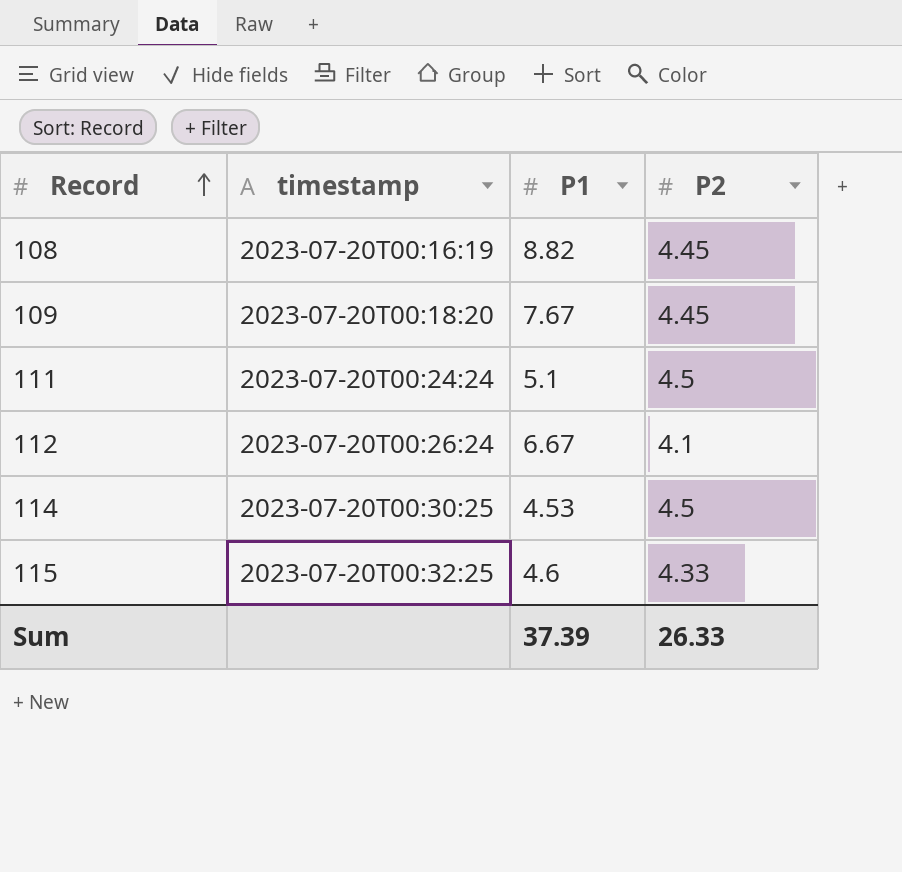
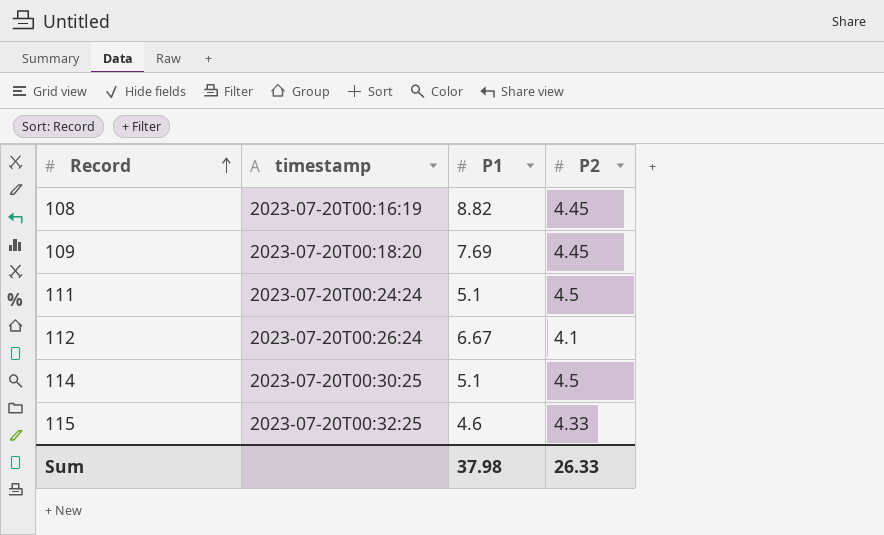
109 | P1: 7.67 -> 7.69
114 | P1: 4.53 -> 5.1
Sum | P1: 37.39 -> 37.98

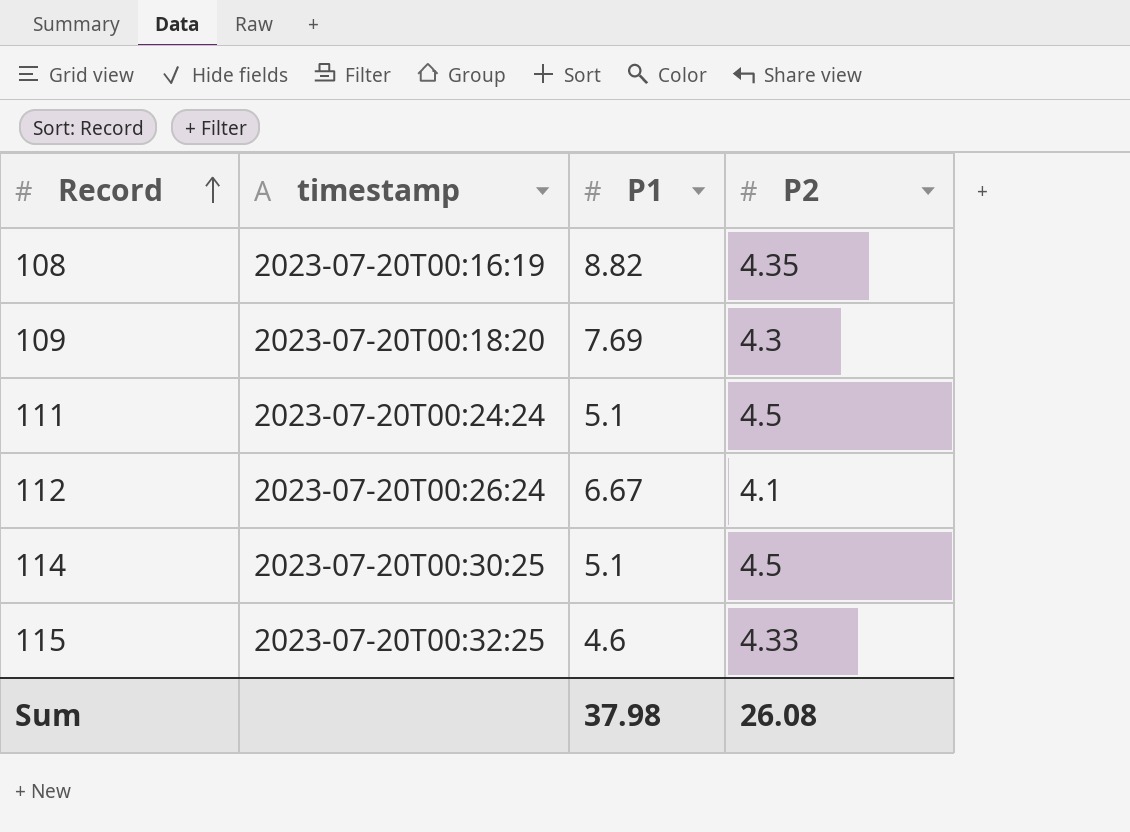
108 | P2: 4.45 -> 4.35
109 | P2: 4.45 -> 4.3
Sum | P2: 26.33 -> 26.08

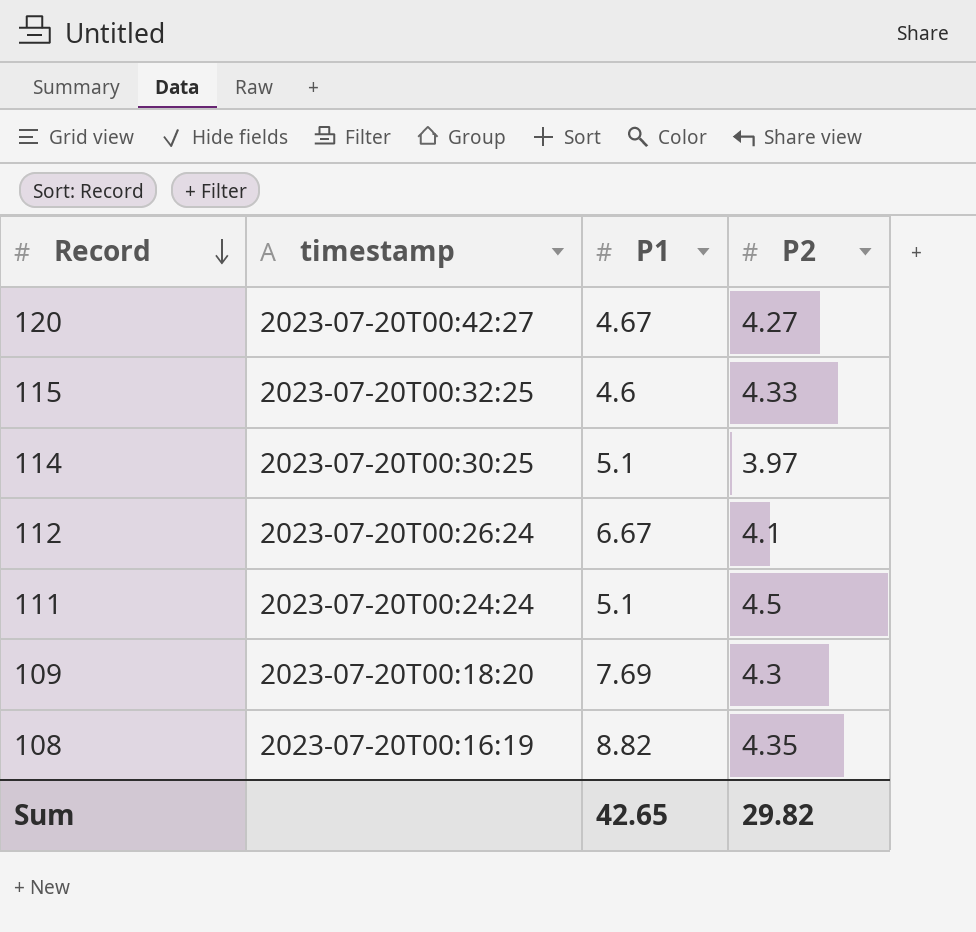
row order: Record ascending -> Record descending
row 120: none -> 2023-07-20T00:42:27 | 4.67 | 4.27
114 | P2: 4.5 -> 3.97
Sum | P1: 37.98 -> 42.65
Sum | P2: 26.08 -> 29.82

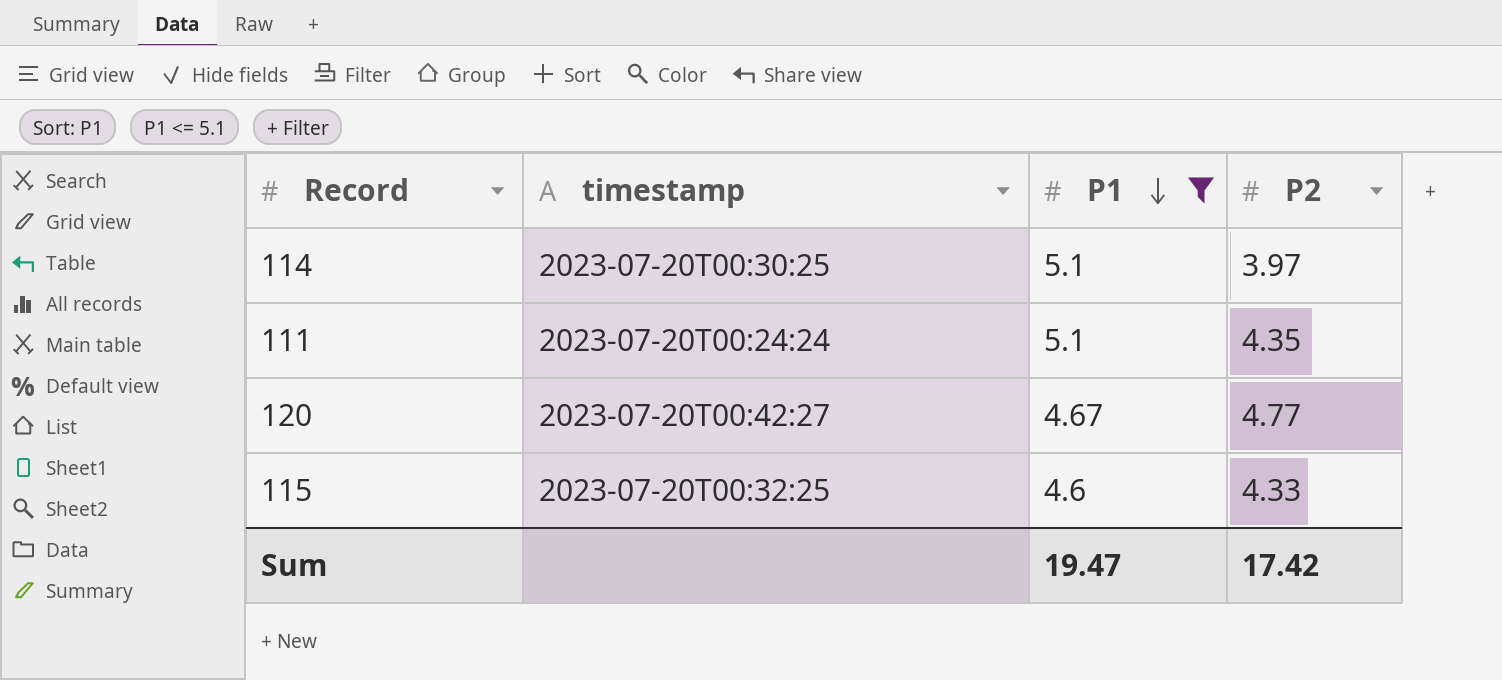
filter: none -> P1 <= 5.1
row order: Record descending -> P1 descending
111 | P2: 4.5 -> 4.35
120 | P2: 4.27 -> 4.77
Sum | P1: 42.65 -> 19.47
Sum | P2: 29.82 -> 17.42

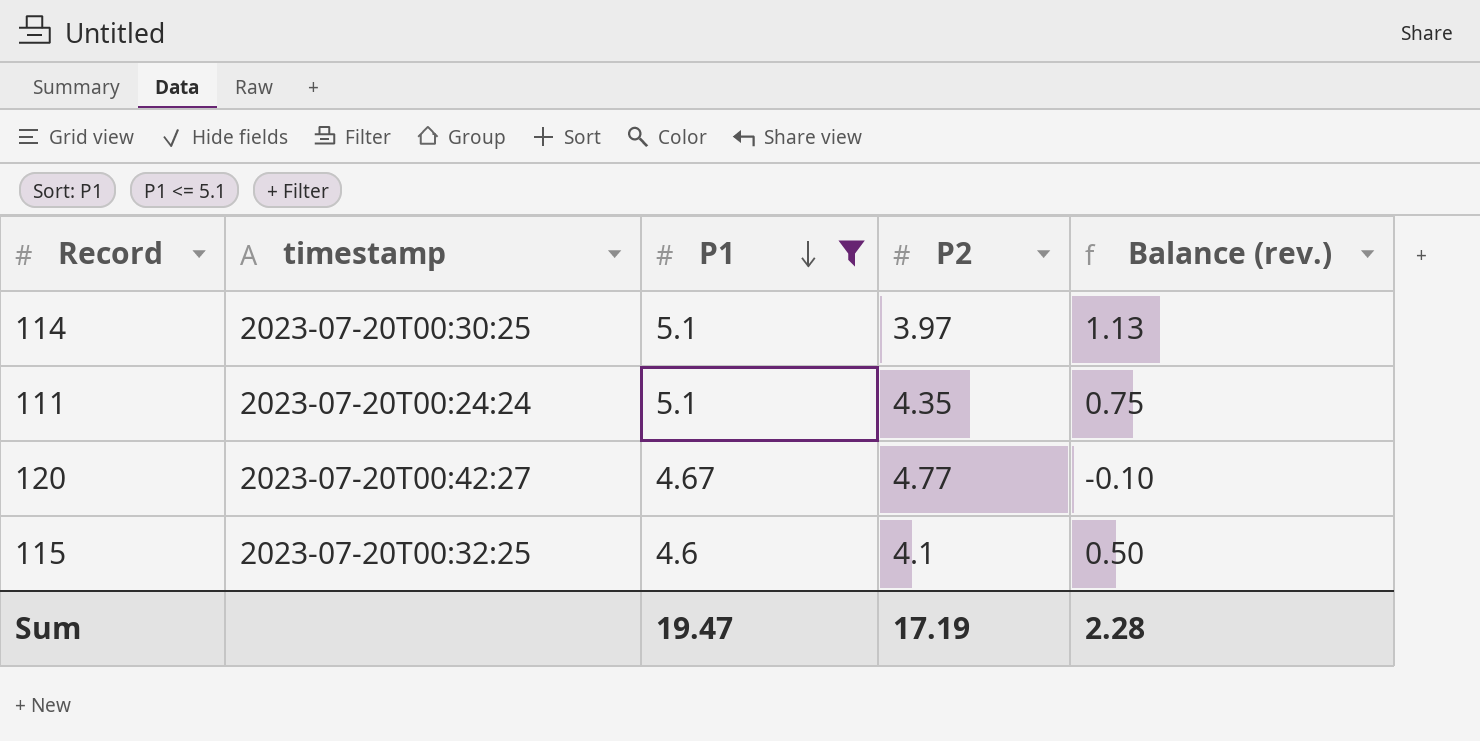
column Balance (rev.) | formula: none -> [P1] - [P2]
115 | P2: 4.33 -> 4.1
Sum | P2: 17.42 -> 17.19

